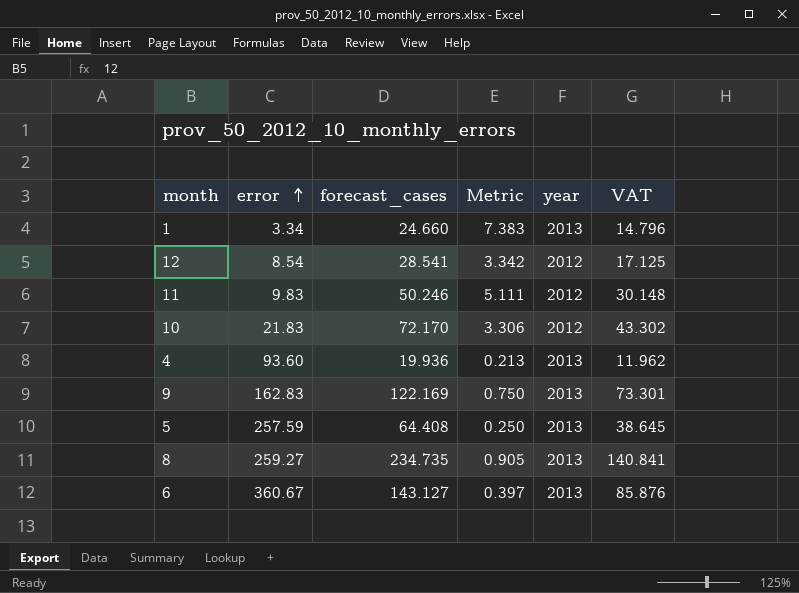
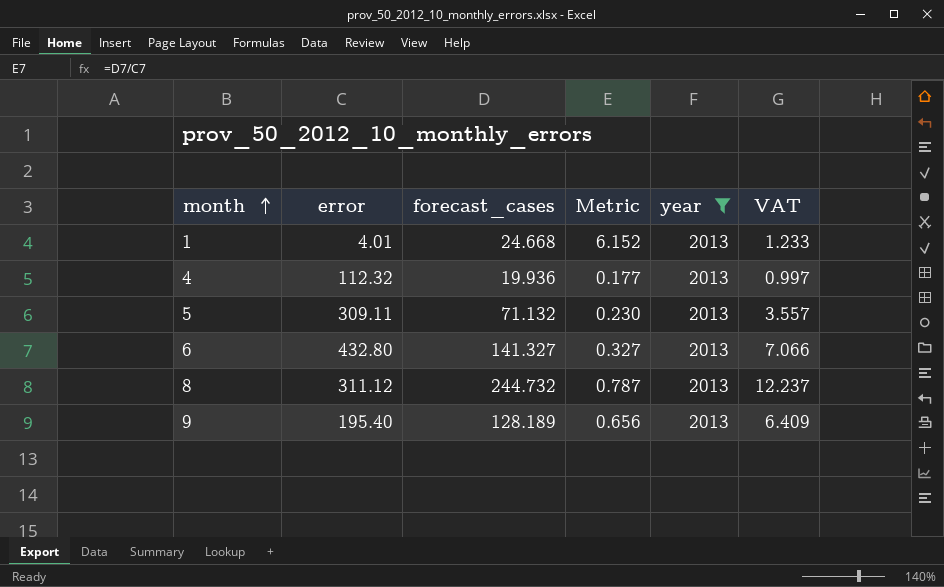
filter: none -> year = 2013
row order: error ascending -> month ascending
column VAT | formula: [forecast_cases] * 0.6 -> [forecast_cases] * 0.05
1 | error: 3.34 -> 4.01
1 | forecast_cases: 24.660 -> 24.668
1 | Metric: 7.383 -> 6.152
4 | error: 93.60 -> 112.32
4 | Metric: 0.213 -> 0.177
5 | error: 257.59 -> 309.11
5 | forecast_cases: 64.408 -> 71.132
5 | Metric: 0.250 -> 0.230
6 | error: 360.67 -> 432.80
6 | forecast_cases: 143.127 -> 141.327
6 | Metric: 0.397 -> 0.327
8 | error: 259.27 -> 311.12
8 | forecast_cases: 234.735 -> 244.732
8 | Metric: 0.905 -> 0.787
9 | error: 162.83 -> 195.40
9 | forecast_cases: 122.169 -> 128.189
9 | Metric: 0.750 -> 0.656

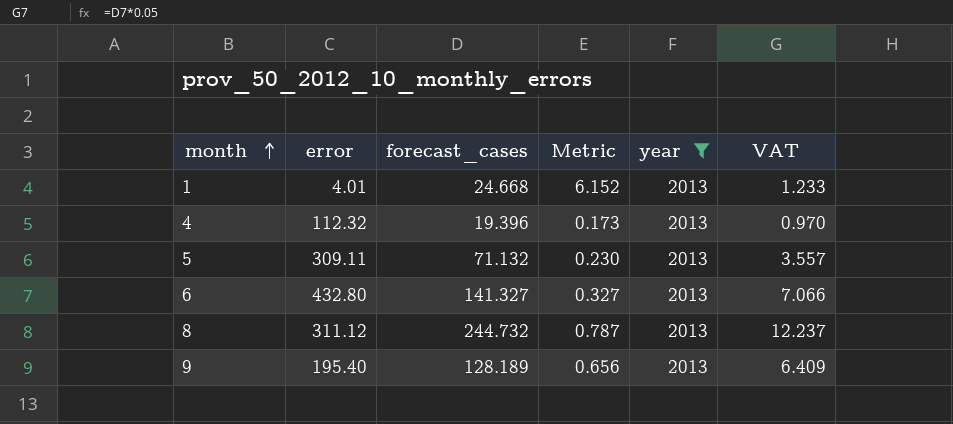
4 | forecast_cases: 19.936 -> 19.396
4 | Metric: 0.177 -> 0.173
4 | VAT: 0.997 -> 0.970

